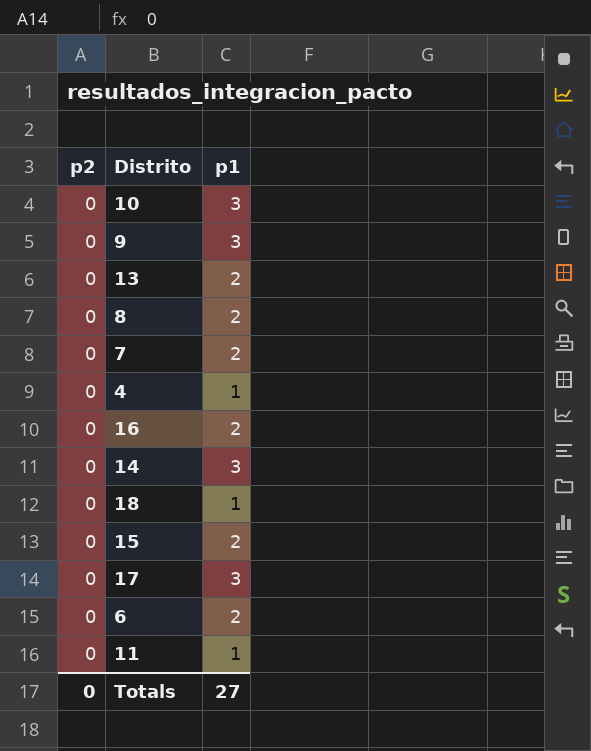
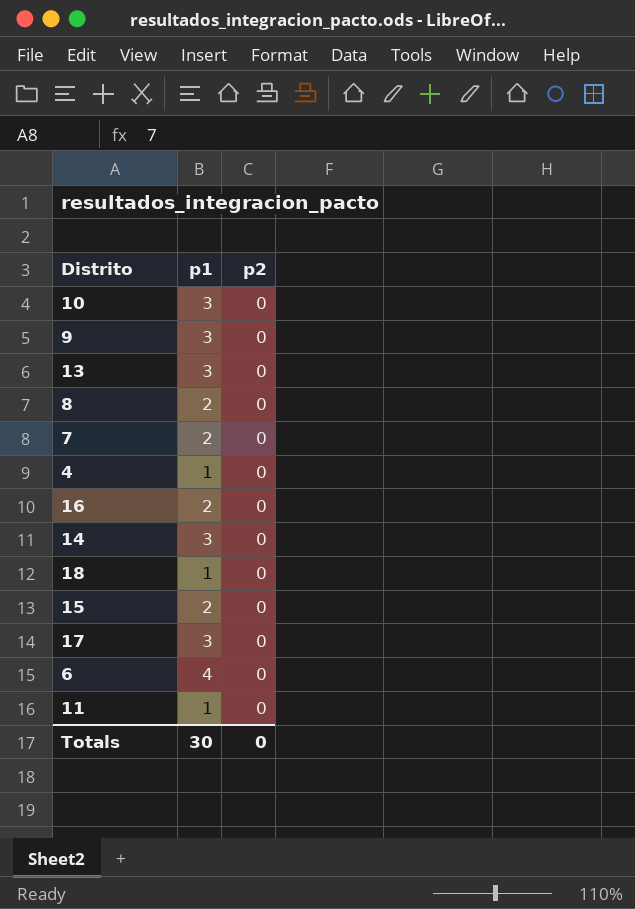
column p2 | position: 1 -> 3
13 | p1: 2 -> 3
6 | p1: 2 -> 4
Totals | p1: 27 -> 30

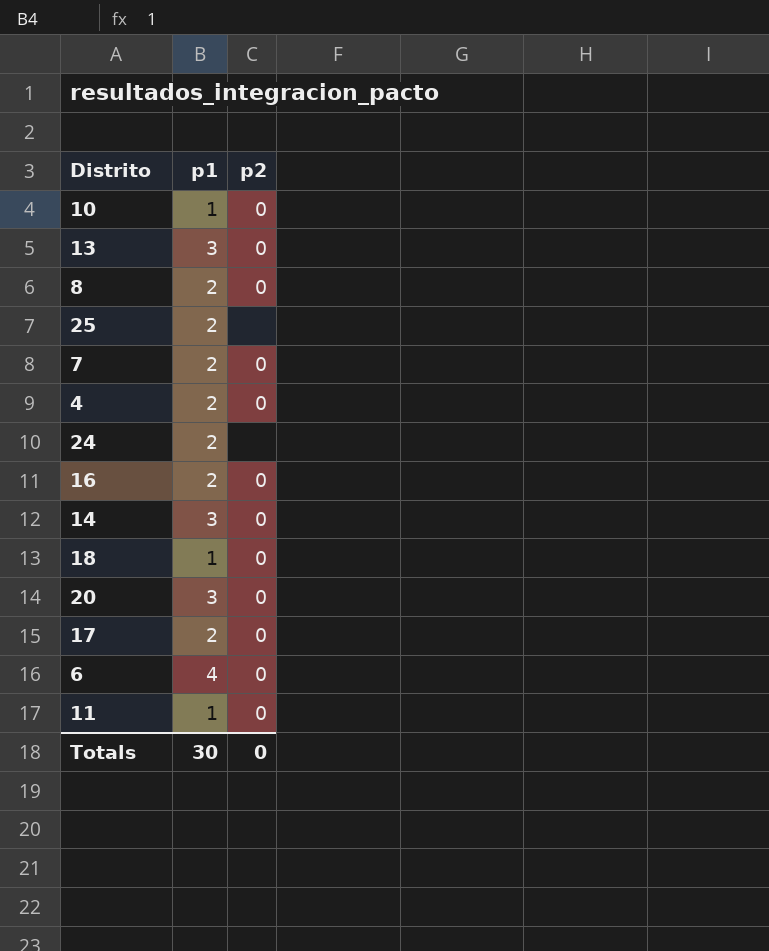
row 9: 3 | 0 -> none
row 15: 2 | 0 -> none
10 | p1: 3 -> 1
row 25: none -> 2 | none
4 | p1: 1 -> 2
row 24: none -> 2 | none
row 20: none -> 3 | 0
17 | p1: 3 -> 2

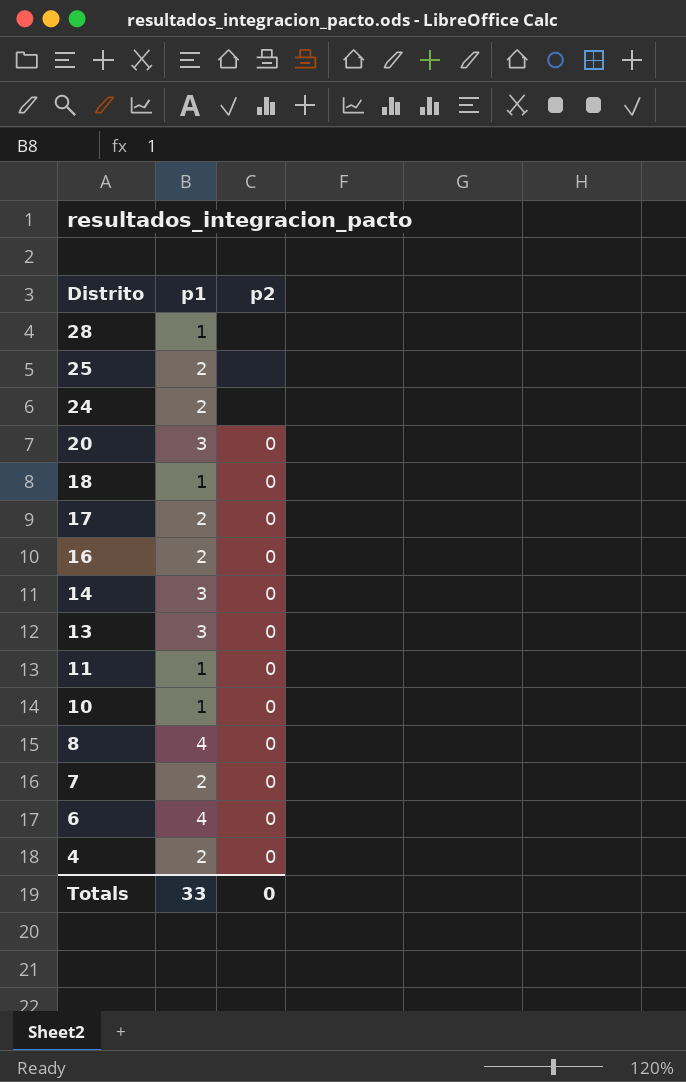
row order: none -> Distrito descending
row 28: none -> 1 | none
8 | p1: 2 -> 4
Totals | p1: 30 -> 33

